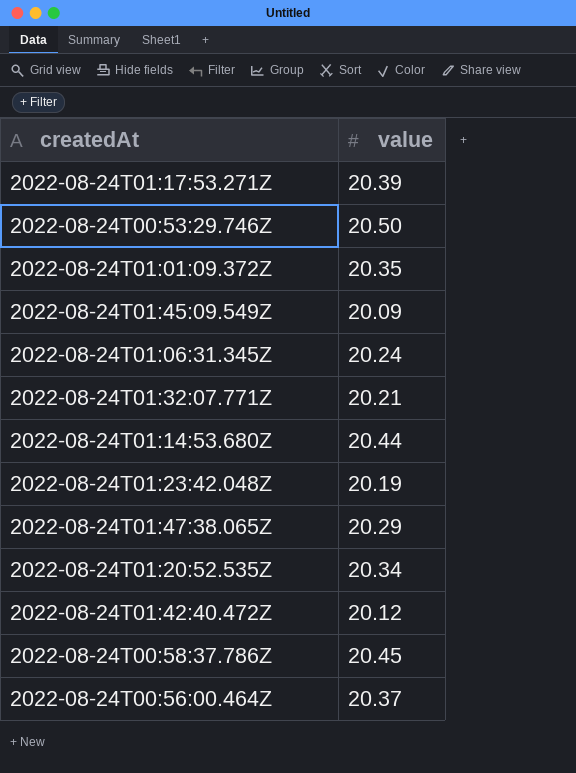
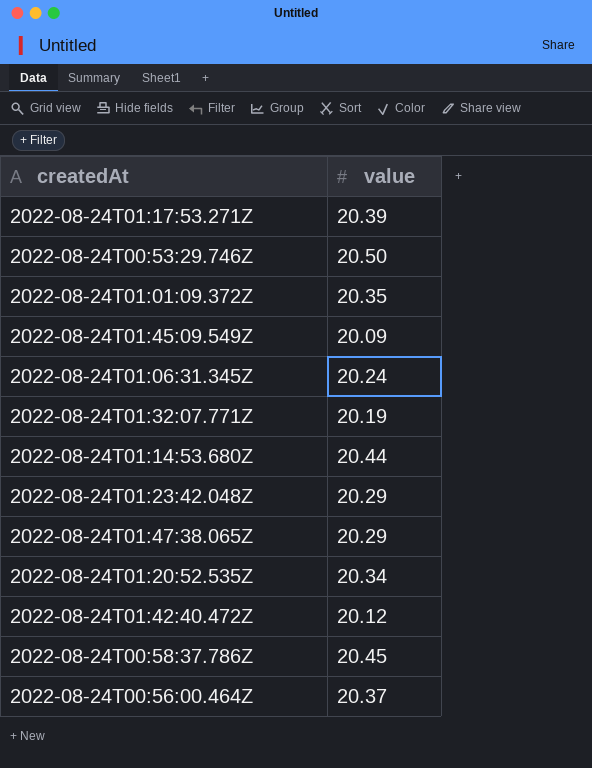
2022-08-24T01:32:07.771Z | value: 20.21 -> 20.19
2022-08-24T01:23:42.048Z | value: 20.19 -> 20.29

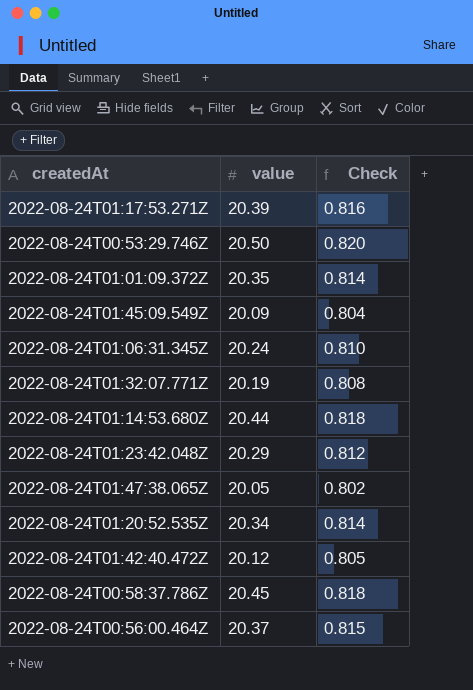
column Check | formula: none -> [value] * 0.04
2022-08-24T01:47:38.065Z | value: 20.29 -> 20.05

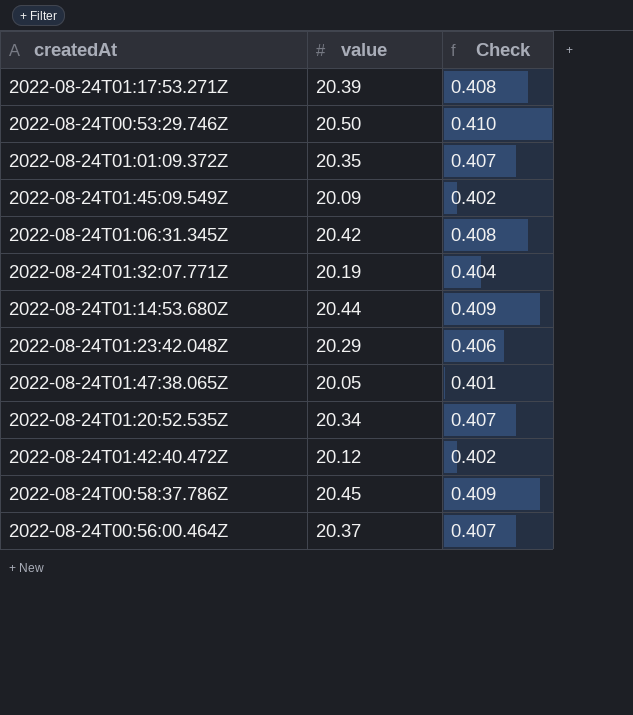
column Check | formula: [value] * 0.04 -> [value] * 0.02
2022-08-24T01:06:31.345Z | value: 20.24 -> 20.42

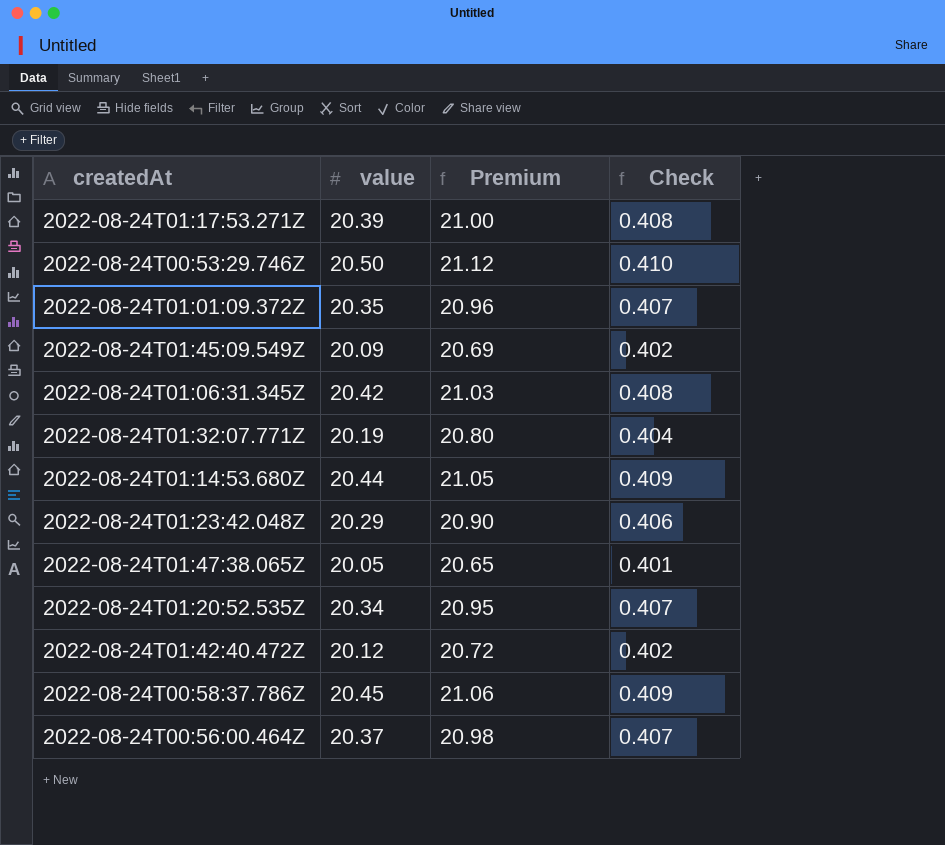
column Premium | formula: none -> [value] * 1.03

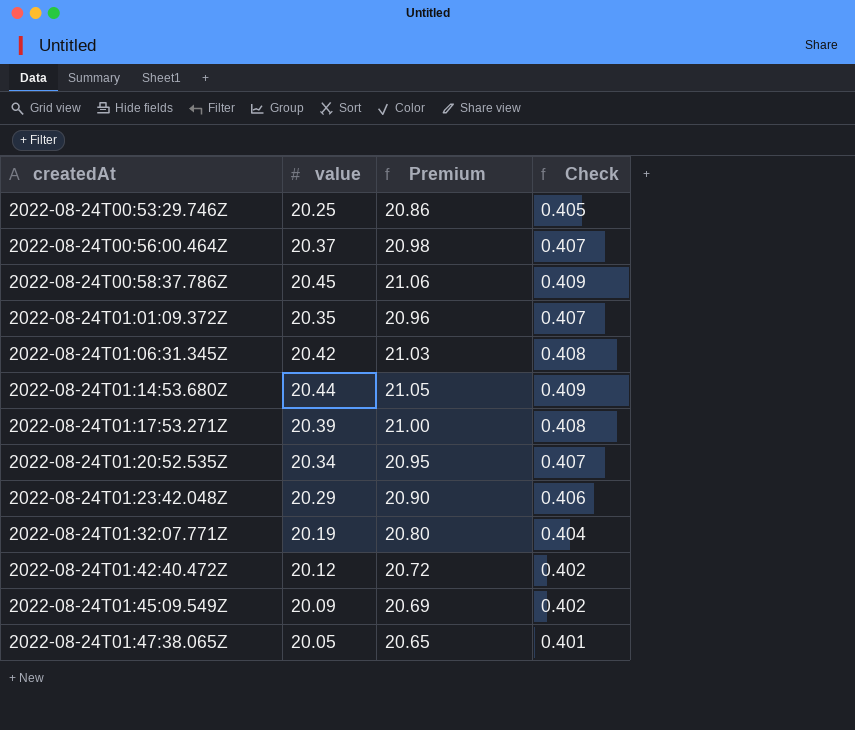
row order: none -> createdAt ascending
2022-08-24T00:53:29.746Z | value: 20.50 -> 20.25
2022-08-24T00:53:29.746Z | Premium: 21.12 -> 20.86
2022-08-24T00:53:29.746Z | Check: 0.410 -> 0.405

